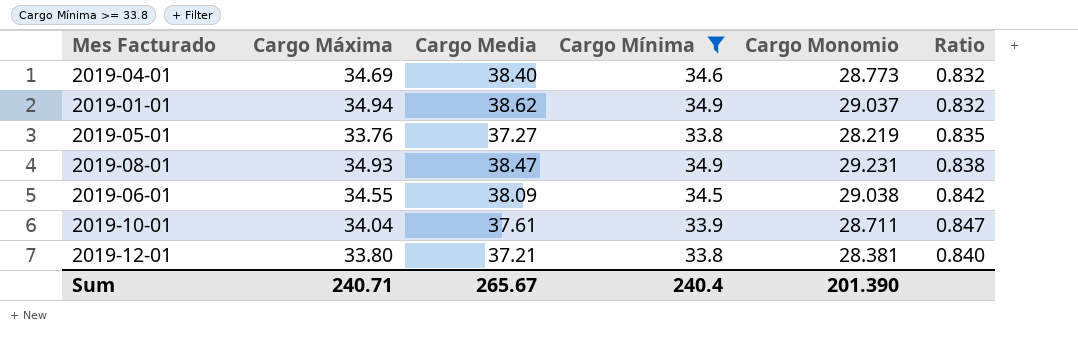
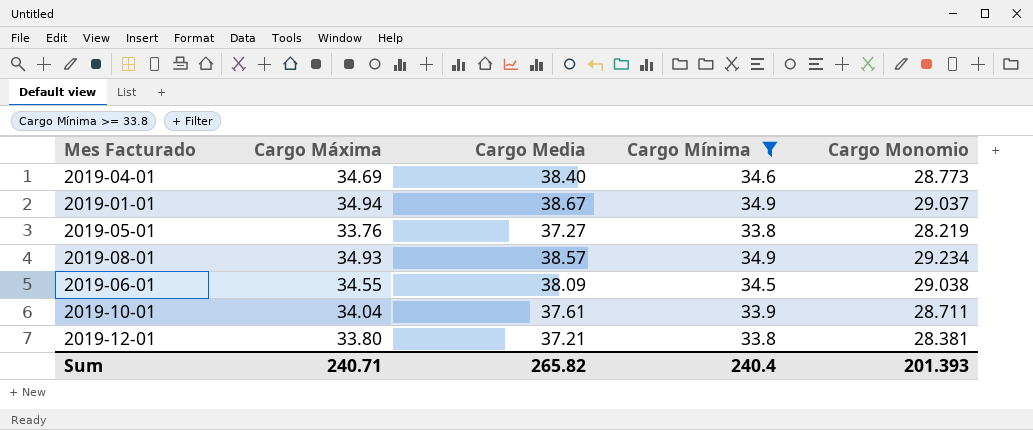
column Ratio | formula: [Cargo Monomio] / [Cargo Mínima] -> none
2019-01-01 | Cargo Media: 38.62 -> 38.67
2019-08-01 | Cargo Media: 38.47 -> 38.57
2019-08-01 | Cargo Monomio: 29.231 -> 29.234
Sum | Cargo Media: 265.67 -> 265.82
Sum | Cargo Monomio: 201.390 -> 201.393

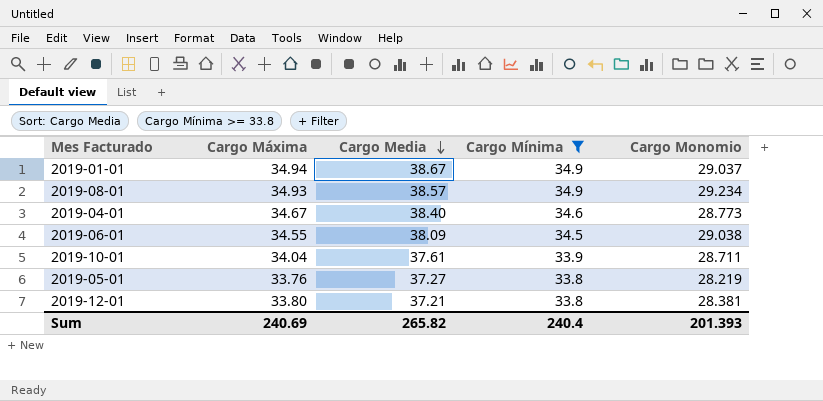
row order: none -> Cargo Media descending
2019-04-01 | Cargo Máxima: 34.69 -> 34.67
Sum | Cargo Máxima: 240.71 -> 240.69

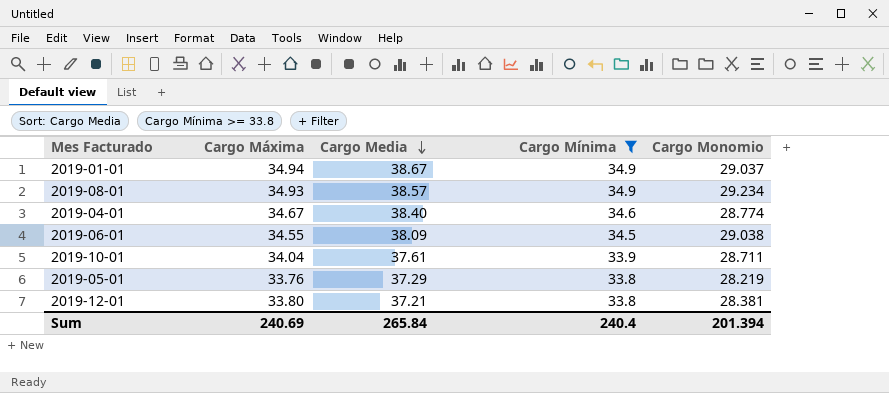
2019-04-01 | Cargo Monomio: 28.773 -> 28.774
2019-05-01 | Cargo Media: 37.27 -> 37.29
Sum | Cargo Media: 265.82 -> 265.84
Sum | Cargo Monomio: 201.393 -> 201.394

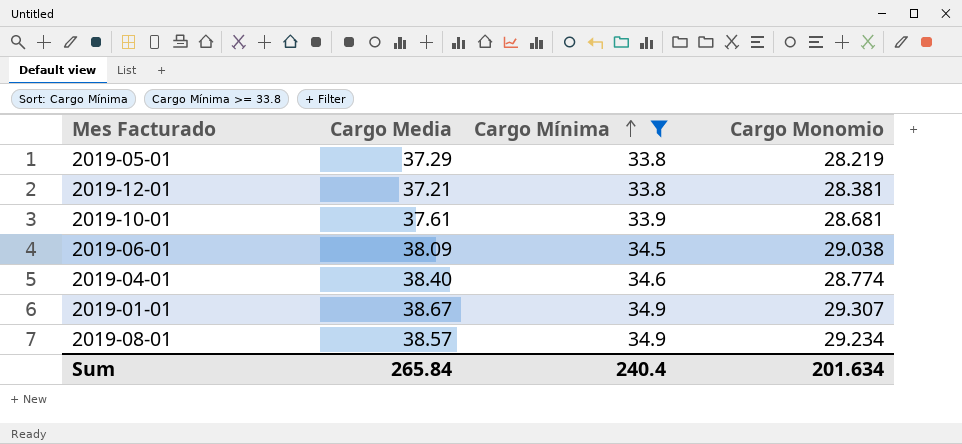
row order: Cargo Media descending -> Cargo Mínima ascending
column Cargo Máxima | position: 2 -> none
2019-10-01 | Cargo Monomio: 28.711 -> 28.681
2019-01-01 | Cargo Monomio: 29.037 -> 29.307
Sum | Cargo Monomio: 201.394 -> 201.634

